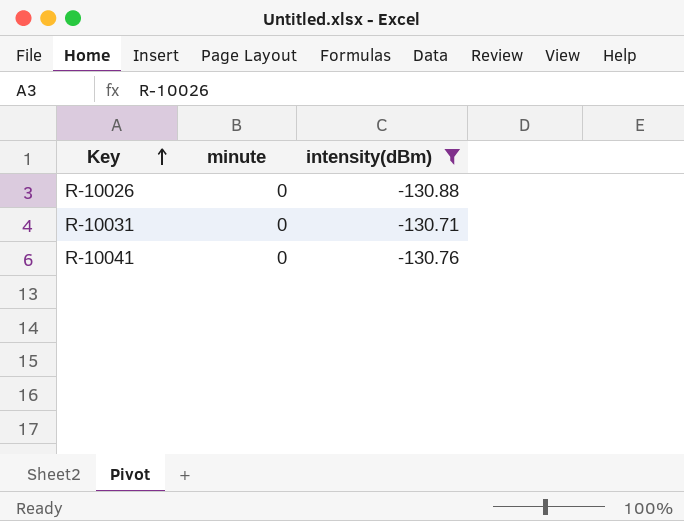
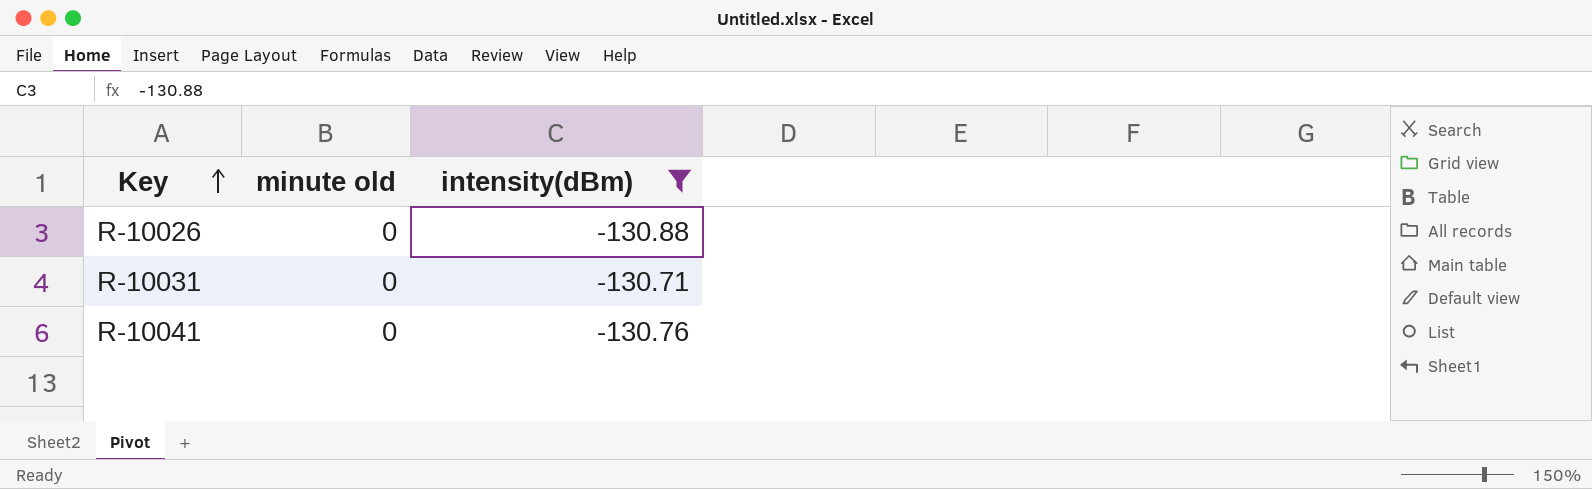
column name: minute -> minute old

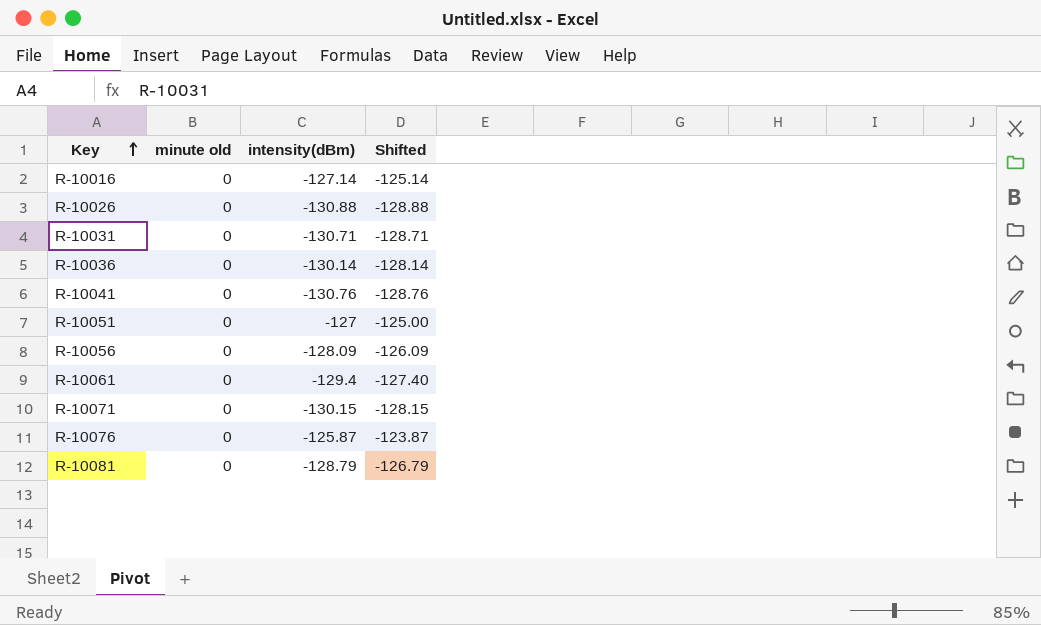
filter: intensity(dBm) <= -130.71 -> none
column Shifted | formula: none -> [intensity(dBm)] + 2

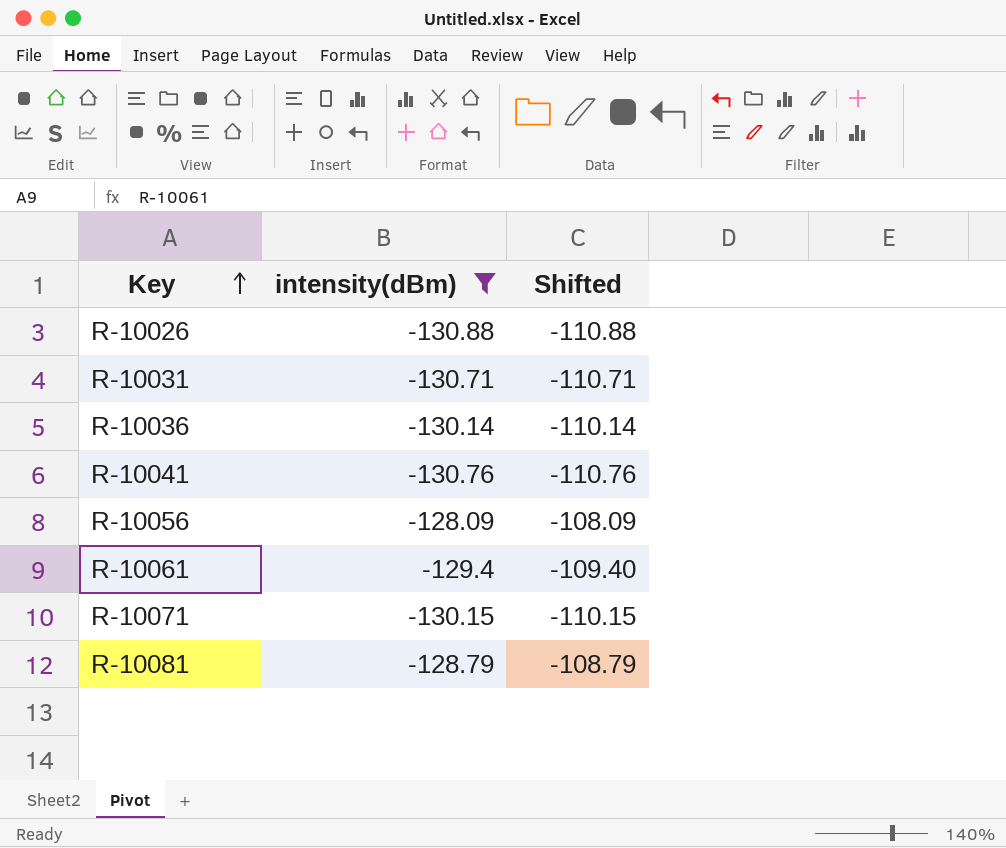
filter: none -> intensity(dBm) <= -128.09
column minute old | position: 2 -> none
column Shifted | formula: [intensity(dBm)] + 2 -> [intensity(dBm)] + 20

